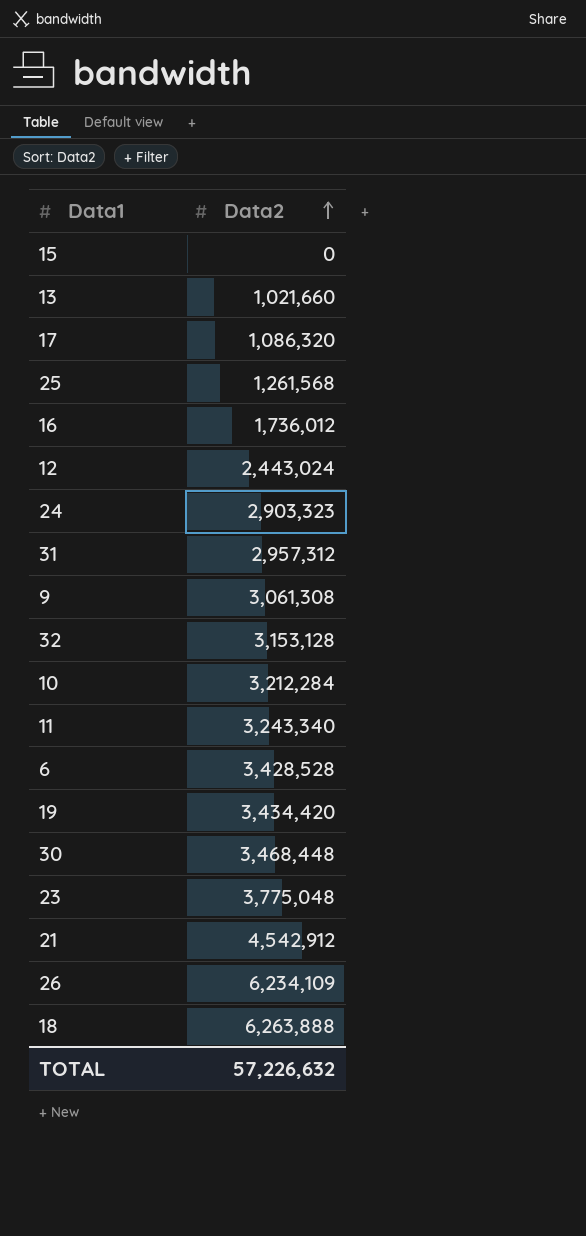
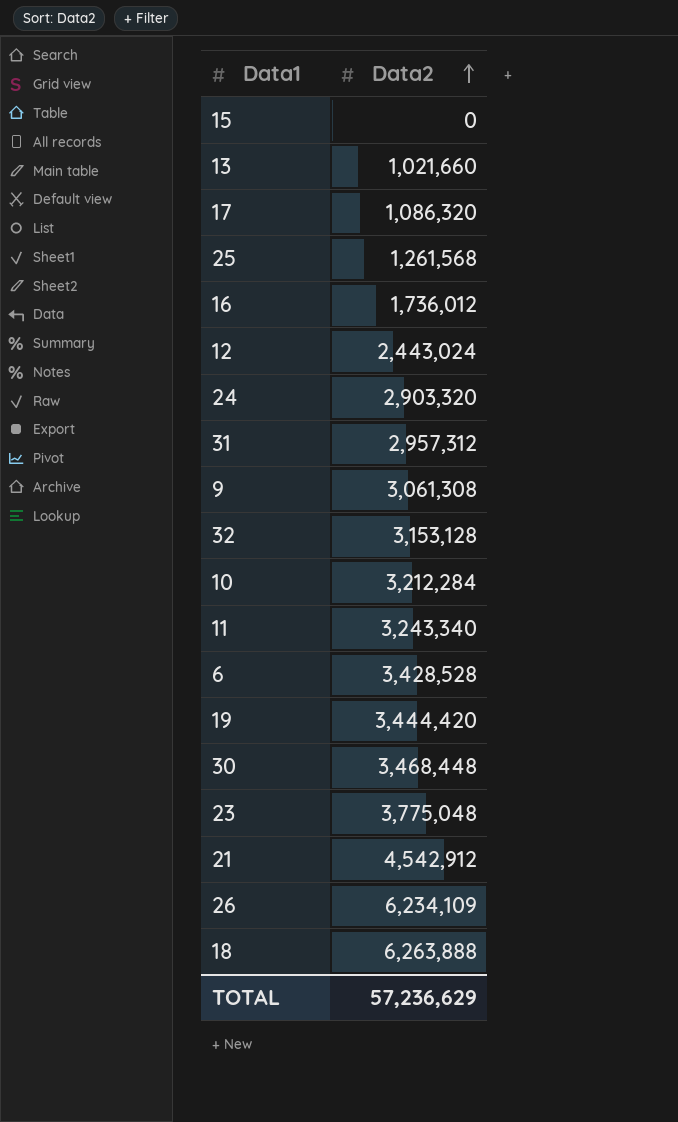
24 | Data2: 2,903,323 -> 2,903,320
19 | Data2: 3,434,420 -> 3,444,420
TOTAL | Data2: 57,226,632 -> 57,236,629

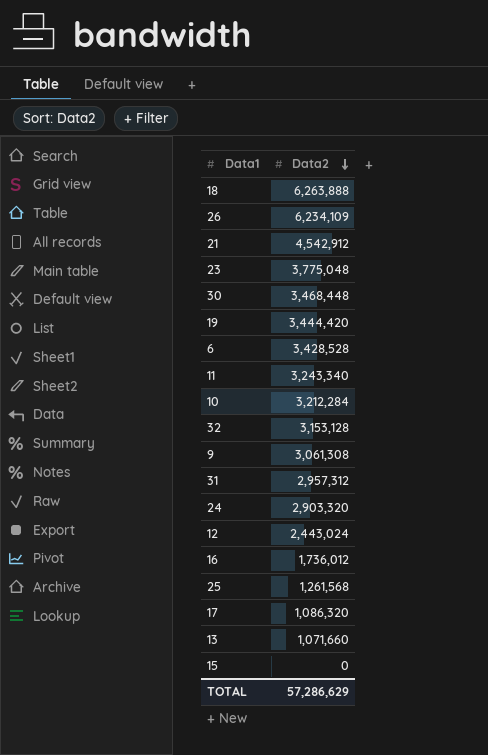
row order: Data2 ascending -> Data2 descending
13 | Data2: 1,021,660 -> 1,071,660
TOTAL | Data2: 57,236,629 -> 57,286,629

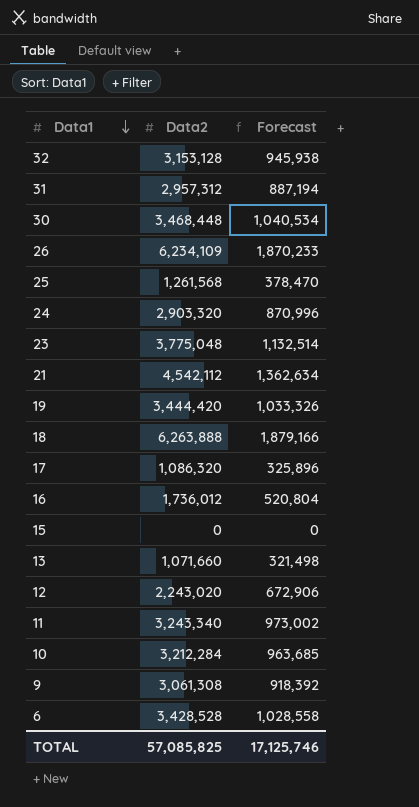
row order: Data2 descending -> Data1 descending
column Forecast | formula: none -> [Data2] * 0.3
21 | Data2: 4,542,912 -> 4,542,112
12 | Data2: 2,443,024 -> 2,243,020
TOTAL | Data2: 57,286,629 -> 57,085,825

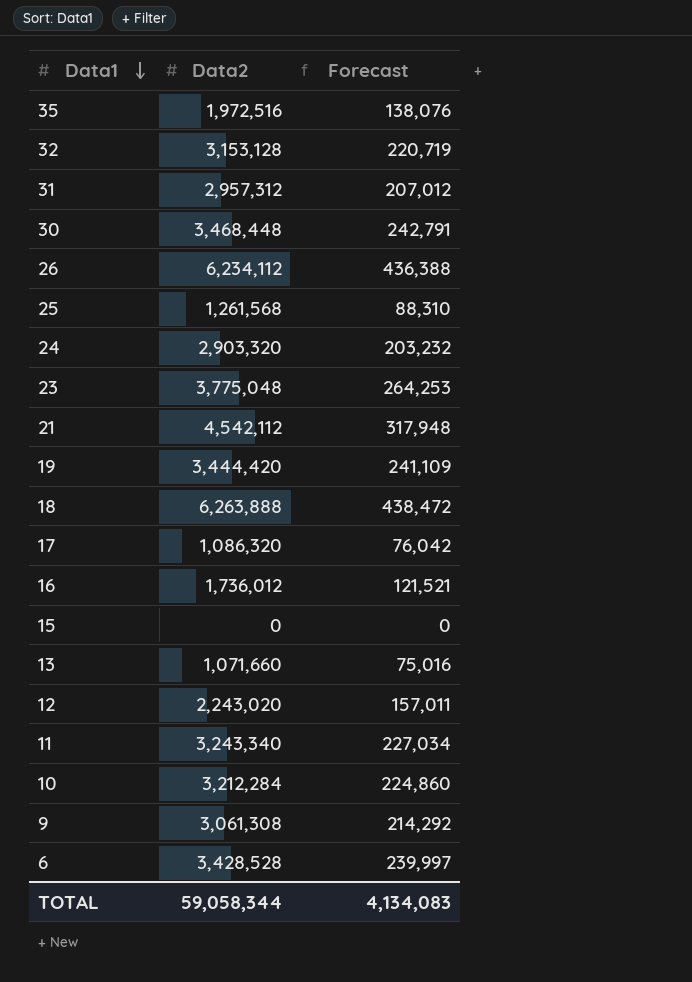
column Forecast | formula: [Data2] * 0.3 -> [Data2] * 0.07
row 35: none -> 1,972,516 | 138,076
26 | Data2: 6,234,109 -> 6,234,112
TOTAL | Data2: 57,085,825 -> 59,058,344
TOTAL | Forecast: 17,125,746 -> 4,134,083

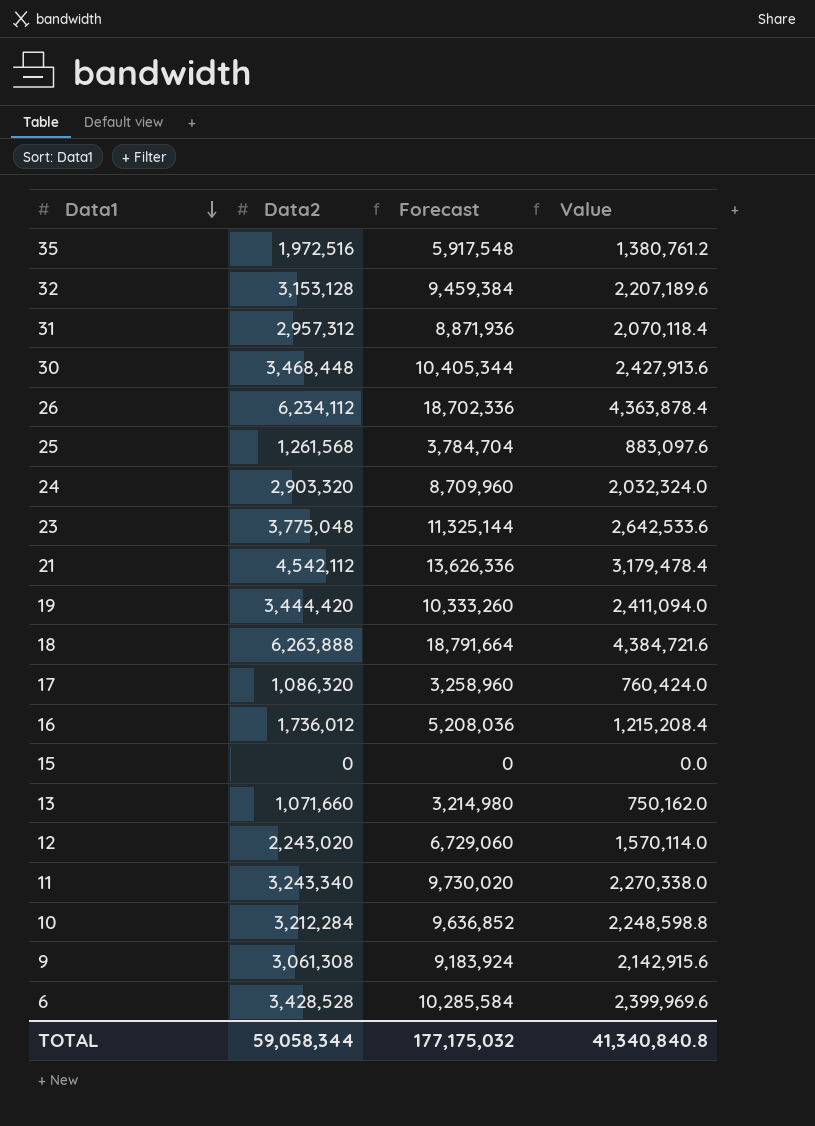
column Forecast | formula: [Data2] * 0.07 -> [Data2] * 3
column Value | formula: none -> [Data2] * 0.7
TOTAL | Forecast: 4,134,083 -> 177,175,032

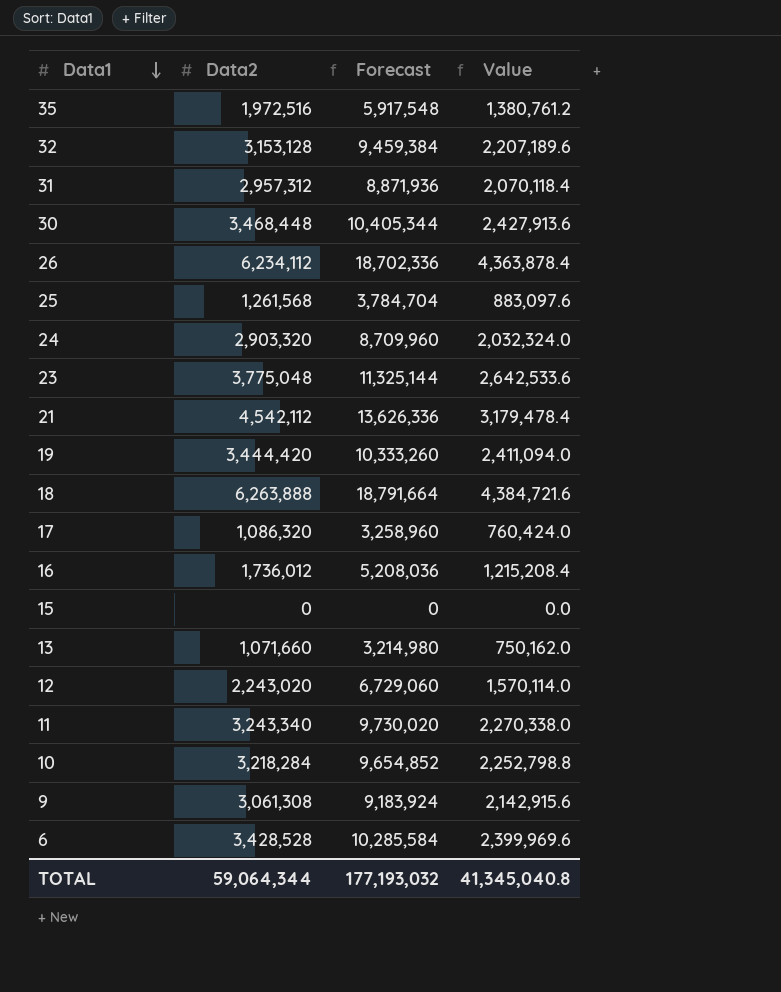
10 | Data2: 3,212,284 -> 3,218,284
10 | Forecast: 9,636,852 -> 9,654,852
10 | Value: 2,248,598.8 -> 2,252,798.8
TOTAL | Data2: 59,058,344 -> 59,064,344
TOTAL | Forecast: 177,175,032 -> 177,193,032
TOTAL | Value: 41,340,840.8 -> 41,345,040.8

